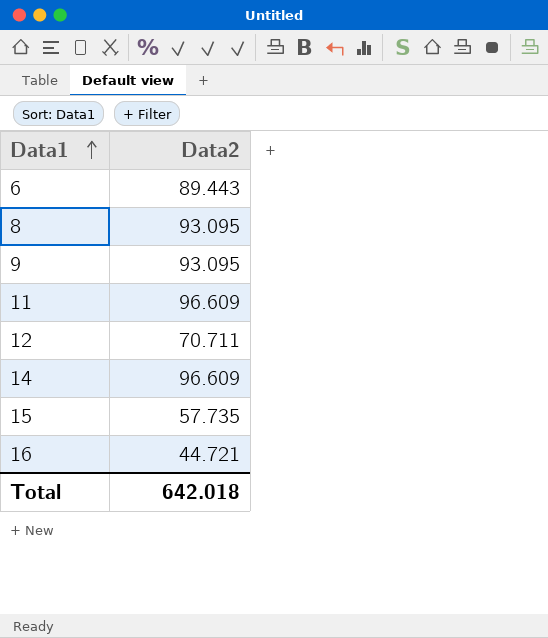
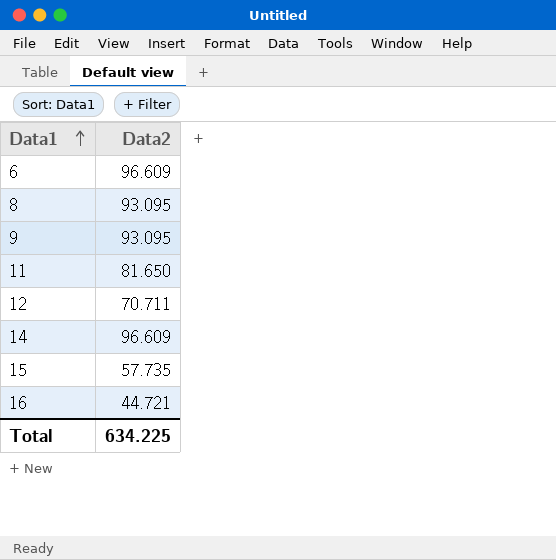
6 | Data2: 89.443 -> 96.609
11 | Data2: 96.609 -> 81.650
Total | Data2: 642.018 -> 634.225

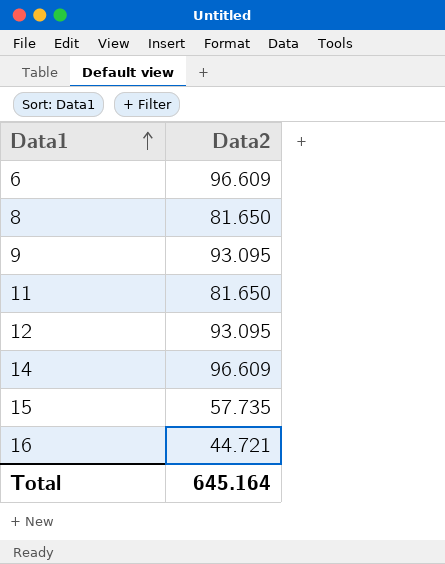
8 | Data2: 93.095 -> 81.650
12 | Data2: 70.711 -> 93.095
Total | Data2: 634.225 -> 645.164

